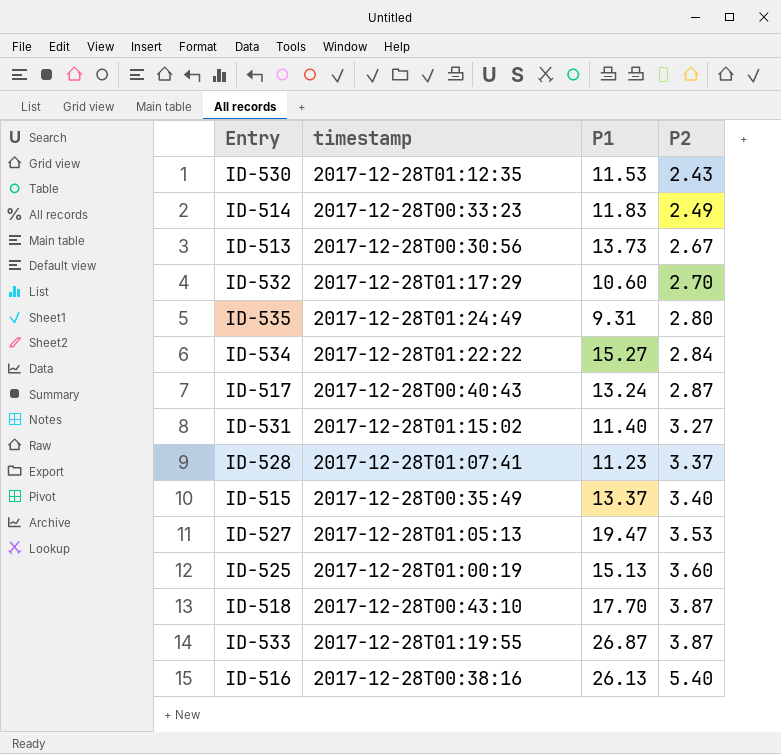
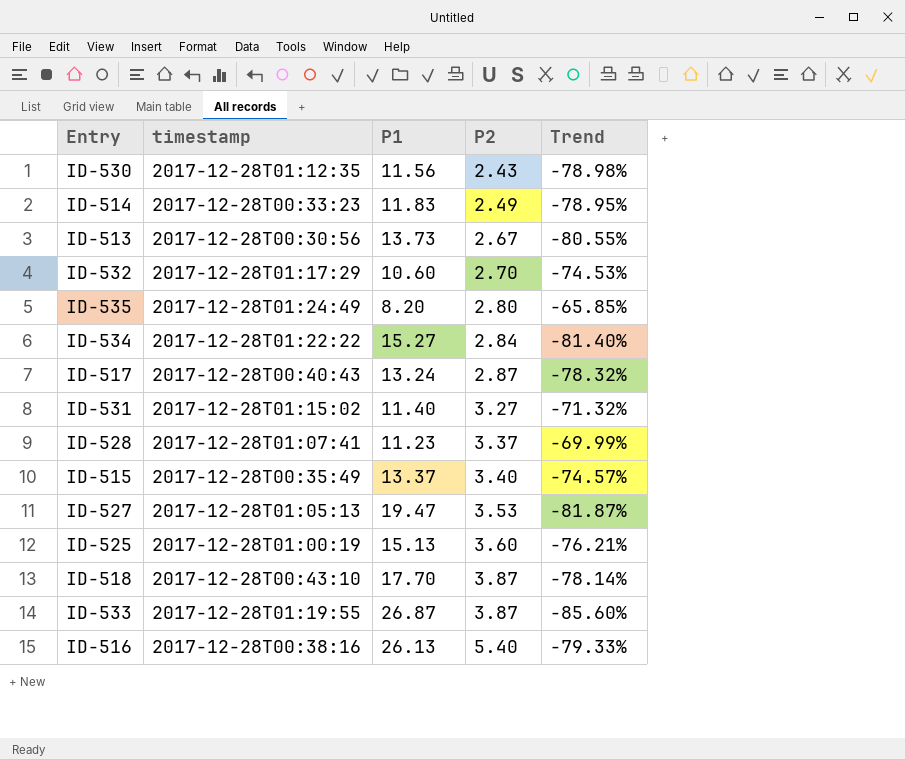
column Trend | formula: none -> ([P2] - [P1]) / [P1]
ID-530 | P1: 11.53 -> 11.56
ID-535 | P1: 9.31 -> 8.20

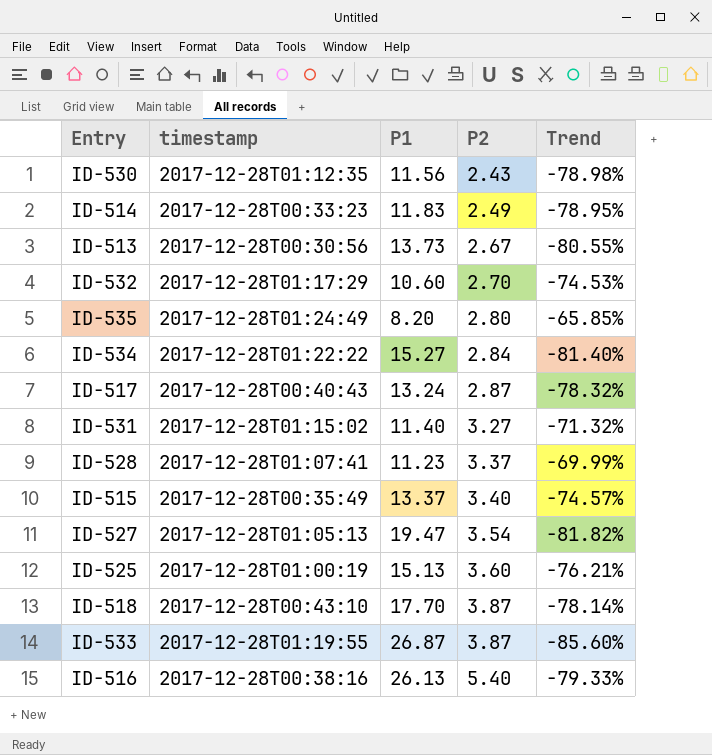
ID-527 | P2: 3.53 -> 3.54
ID-527 | Trend: -81.87% -> -81.82%

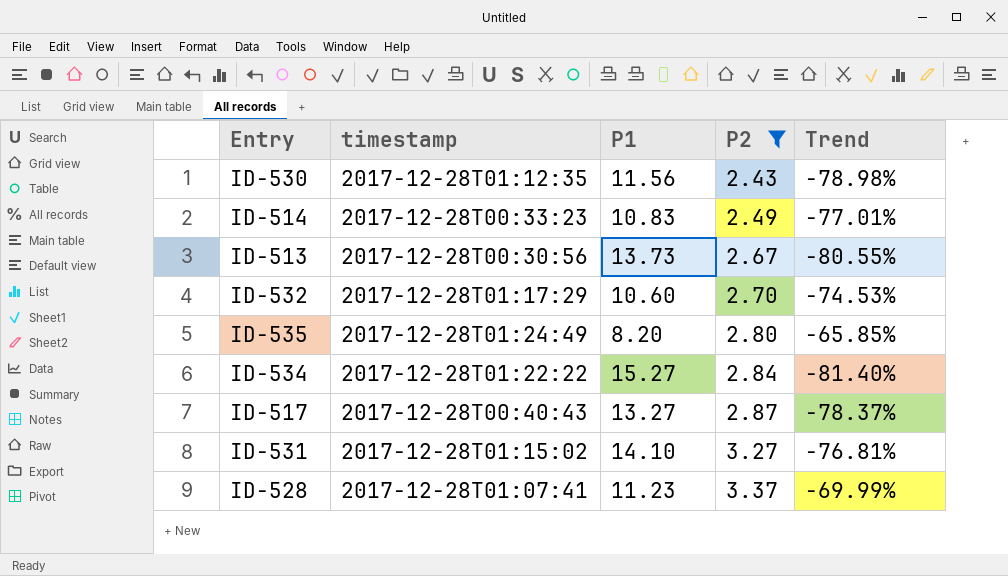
filter: none -> P2 <= 3.37
ID-514 | P1: 11.83 -> 10.83
ID-514 | Trend: -78.95% -> -77.01%
ID-517 | P1: 13.24 -> 13.27
ID-517 | Trend: -78.32% -> -78.37%
ID-531 | P1: 11.40 -> 14.10
ID-531 | Trend: -71.32% -> -76.81%

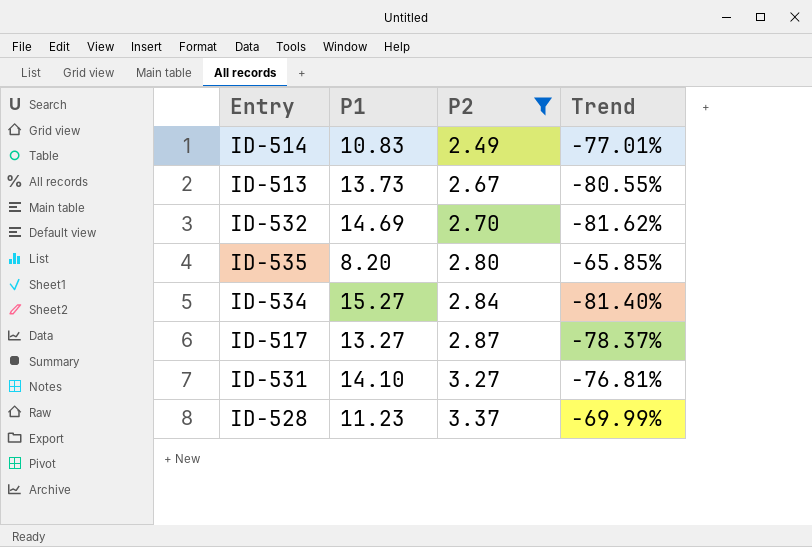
column timestamp | position: 2 -> none
row ID-530: 2017-12-28T01:12:35 | 11.56 | 2.43 | -78.98% -> none
ID-532 | P1: 10.60 -> 14.69
ID-532 | Trend: -74.53% -> -81.62%

